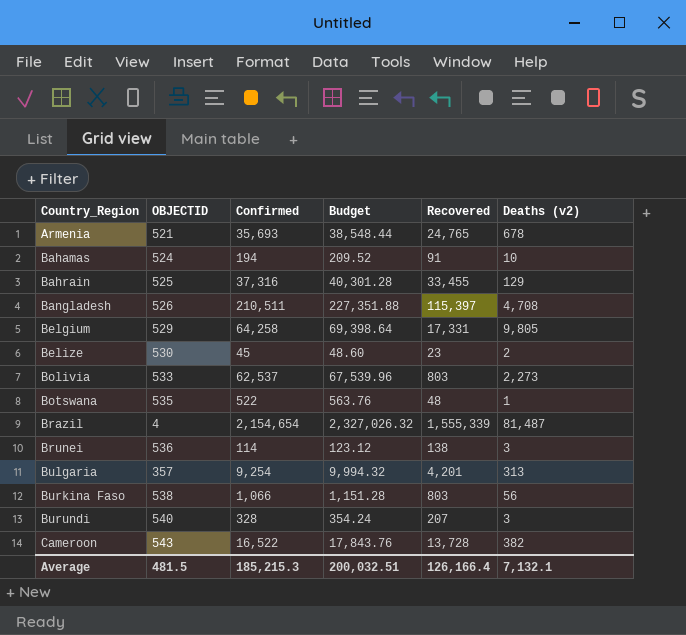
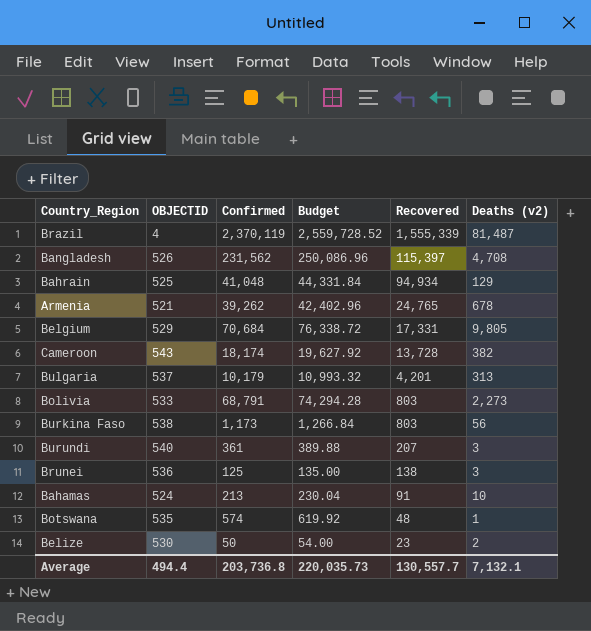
row order: Country_Region ascending -> Recovered descending
Brazil | Confirmed: 2,154,654 -> 2,370,119
Brazil | Budget: 2,327,026.32 -> 2,559,728.52
Bangladesh | Confirmed: 210,511 -> 231,562
Bangladesh | Budget: 227,351.88 -> 250,086.96
Bahrain | Confirmed: 37,316 -> 41,048
Bahrain | Budget: 40,301.28 -> 44,331.84
Bahrain | Recovered: 33,455 -> 94,934
Armenia | Confirmed: 35,693 -> 39,262
Armenia | Budget: 38,548.44 -> 42,402.96
Belgium | Confirmed: 64,258 -> 70,684
Belgium | Budget: 69,398.64 -> 76,338.72
Cameroon | Confirmed: 16,522 -> 18,174
Cameroon | Budget: 17,843.76 -> 19,627.92
Bulgaria | OBJECTID: 357 -> 537
Bulgaria | Confirmed: 9,254 -> 10,179
Bulgaria | Budget: 9,994.32 -> 10,993.32
Bolivia | Confirmed: 62,537 -> 68,791
Bolivia | Budget: 67,539.96 -> 74,294.28
Burkina Faso | Confirmed: 1,066 -> 1,173
Burkina Faso | Budget: 1,151.28 -> 1,266.84
Burundi | Confirmed: 328 -> 361
Burundi | Budget: 354.24 -> 389.88
Brunei | Confirmed: 114 -> 125
Brunei | Budget: 123.12 -> 135.00
Bahamas | Confirmed: 194 -> 213
Bahamas | Budget: 209.52 -> 230.04
Botswana | Confirmed: 522 -> 574
Botswana | Budget: 563.76 -> 619.92
Belize | Confirmed: 45 -> 50
Belize | Budget: 48.60 -> 54.00
Average | OBJECTID: 481.5 -> 494.4
Average | Confirmed: 185,215.3 -> 203,736.8
Average | Budget: 200,032.51 -> 220,035.73
Average | Recovered: 126,166.4 -> 130,557.7

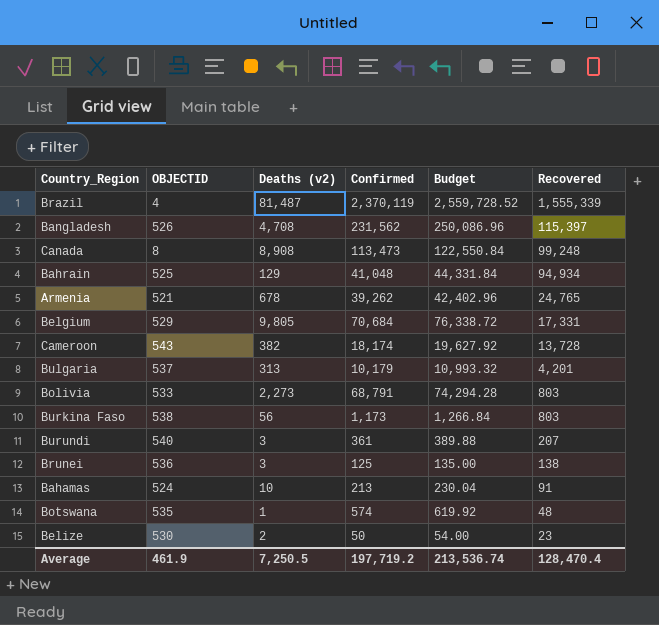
column Deaths (v2) | position: 6 -> 3
row Canada: none -> 8 | 8,908 | 113,473 | 122,550.84 | 99,248
Average | OBJECTID: 494.4 -> 461.9
Average | Deaths (v2): 7,132.1 -> 7,250.5
Average | Confirmed: 203,736.8 -> 197,719.2
Average | Budget: 220,035.73 -> 213,536.74
Average | Recovered: 130,557.7 -> 128,470.4

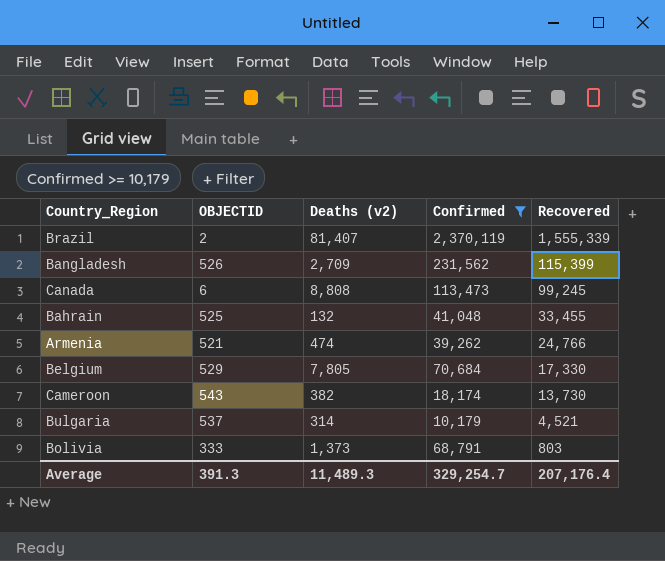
filter: none -> Confirmed >= 10,179
column Budget | formula: [Confirmed] * 1.08 -> none
Brazil | OBJECTID: 4 -> 2
Brazil | Deaths (v2): 81,487 -> 81,407
Bangladesh | Deaths (v2): 4,708 -> 2,709
Bangladesh | Recovered: 115,397 -> 115,399
Canada | OBJECTID: 8 -> 6
Canada | Deaths (v2): 8,908 -> 8,808
Canada | Recovered: 99,248 -> 99,245
Bahrain | Deaths (v2): 129 -> 132
Bahrain | Recovered: 94,934 -> 33,455
Armenia | Deaths (v2): 678 -> 474
Armenia | Recovered: 24,765 -> 24,766
Belgium | Deaths (v2): 9,805 -> 7,805
Belgium | Recovered: 17,331 -> 17,330
Cameroon | Recovered: 13,728 -> 13,730
Bulgaria | Deaths (v2): 313 -> 314
Bulgaria | Recovered: 4,201 -> 4,521
Bolivia | OBJECTID: 533 -> 333
Bolivia | Deaths (v2): 2,273 -> 1,373
Average | OBJECTID: 461.9 -> 391.3
Average | Deaths (v2): 7,250.5 -> 11,489.3
Average | Confirmed: 197,719.2 -> 329,254.7
Average | Recovered: 128,470.4 -> 207,176.4

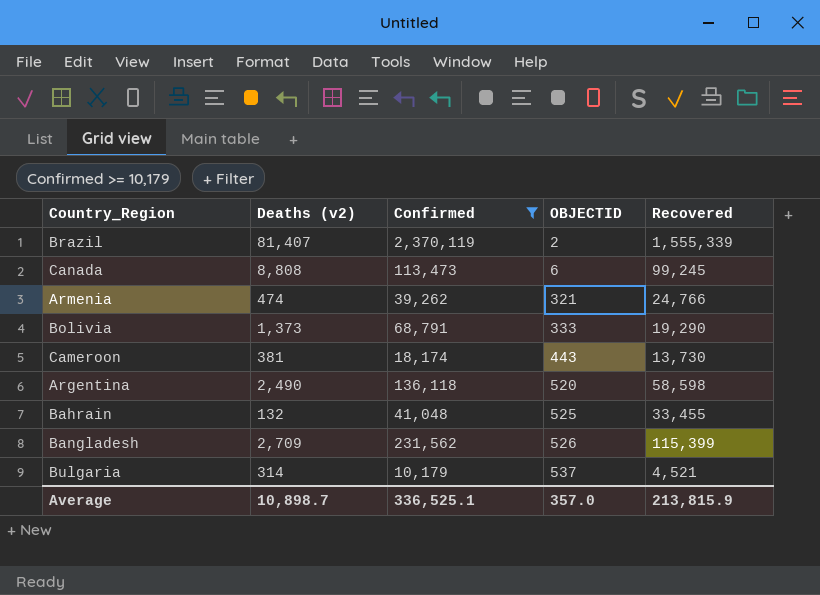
row order: Recovered descending -> OBJECTID ascending
column OBJECTID | position: 2 -> 4
row Belgium: 529 | 7,805 | 70,684 | 17,330 -> none
Armenia | OBJECTID: 521 -> 321
Bolivia | Recovered: 803 -> 19,290
Cameroon | Deaths (v2): 382 -> 381
Cameroon | OBJECTID: 543 -> 443
row Argentina: none -> 2,490 | 136,118 | 520 | 58,598
Average | Deaths (v2): 11,489.3 -> 10,898.7
Average | Confirmed: 329,254.7 -> 336,525.1
Average | OBJECTID: 391.3 -> 357.0
Average | Recovered: 207,176.4 -> 213,815.9

